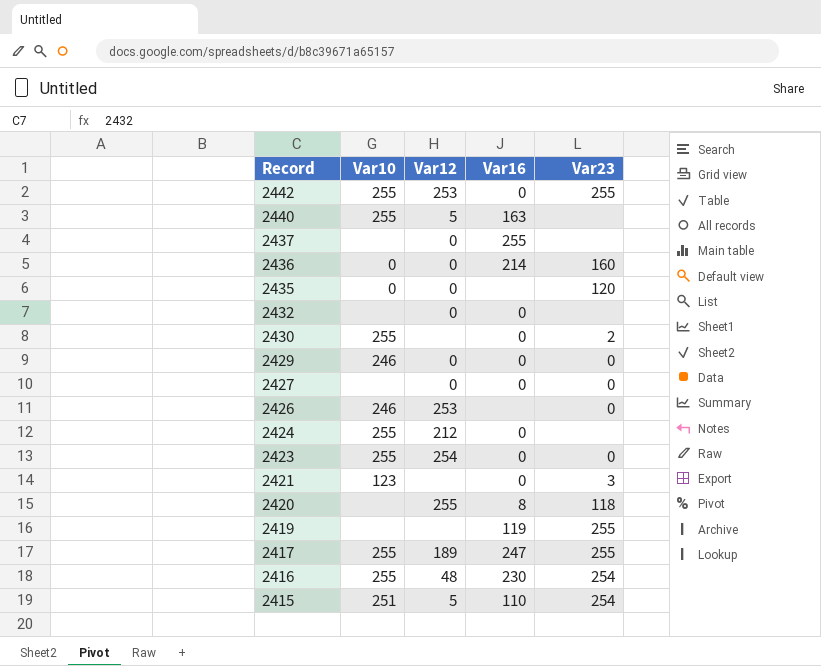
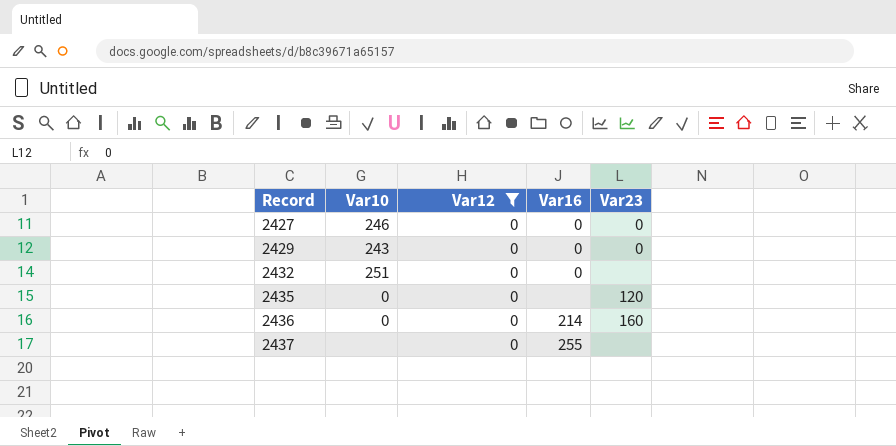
filter: none -> Var12 = 0
row order: Record descending -> Record ascending
2427 | Var10: none -> 246
2429 | Var10: 246 -> 243
2432 | Var10: none -> 251

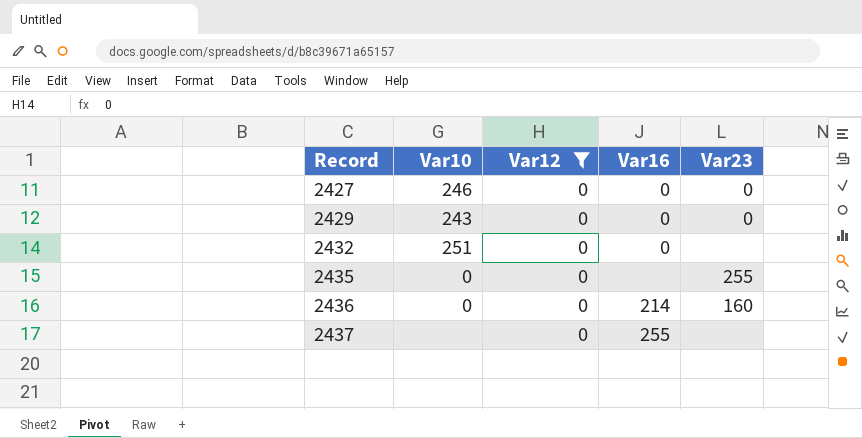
2435 | Var23: 120 -> 255

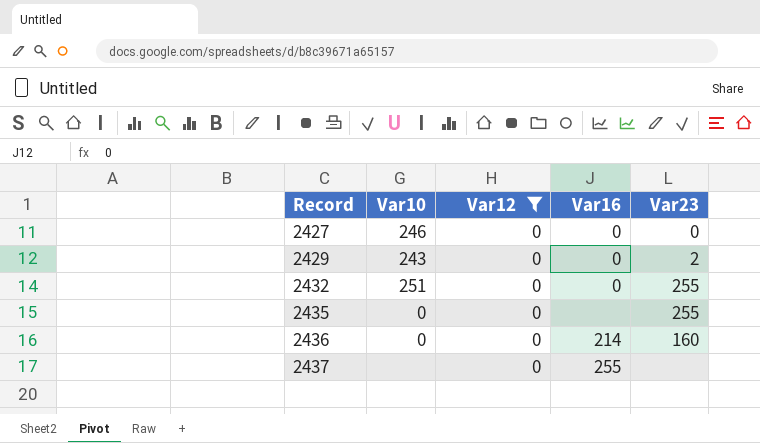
2429 | Var23: 0 -> 2
2432 | Var23: none -> 255

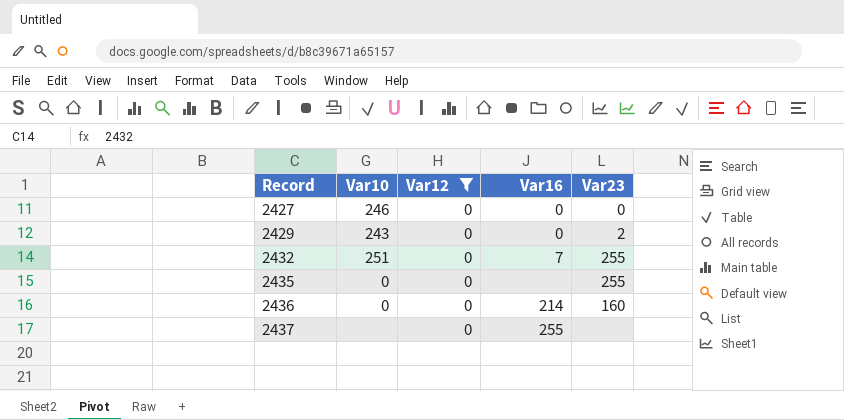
2432 | Var16: 0 -> 7

